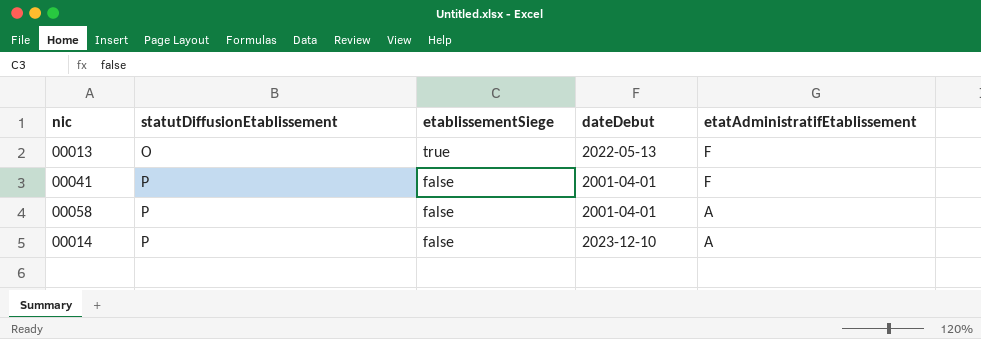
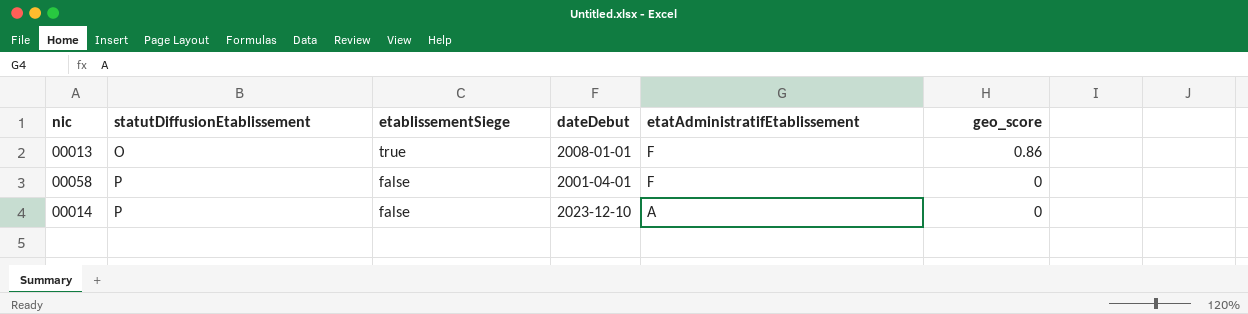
column geo_score | position: none -> 6
row 00041: P | false | 2001-04-01 | F -> none
00013 | dateDebut: 2022-05-13 -> 2008-01-01
00058 | etatAdministratifEtablissement: A -> F

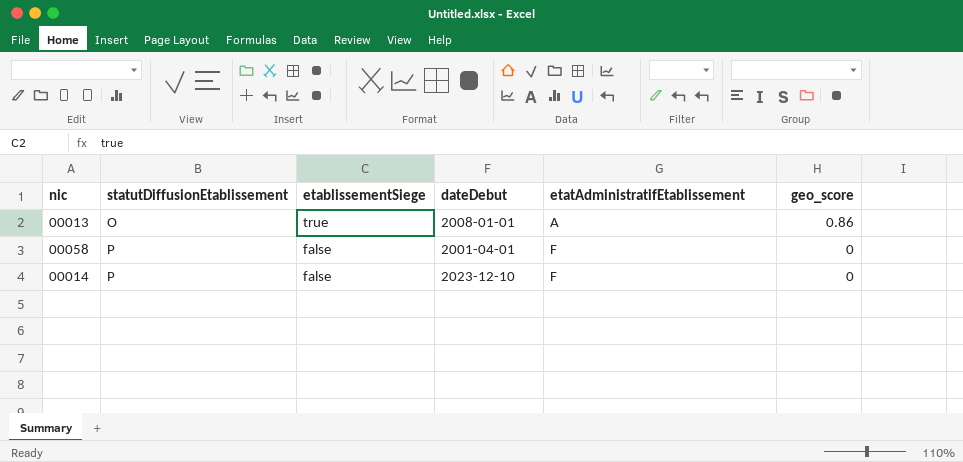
00013 | etatAdministratifEtablissement: F -> A
00014 | etatAdministratifEtablissement: A -> F

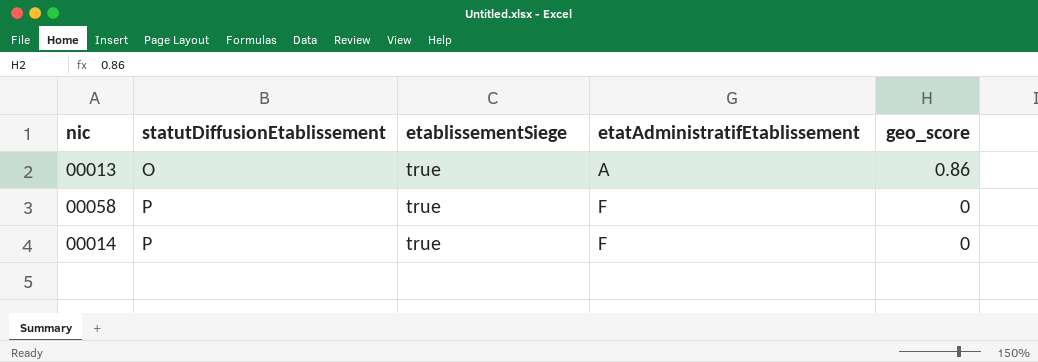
column dateDebut | position: 4 -> none
00058 | etablissementSiege: false -> true
00014 | etablissementSiege: false -> true

